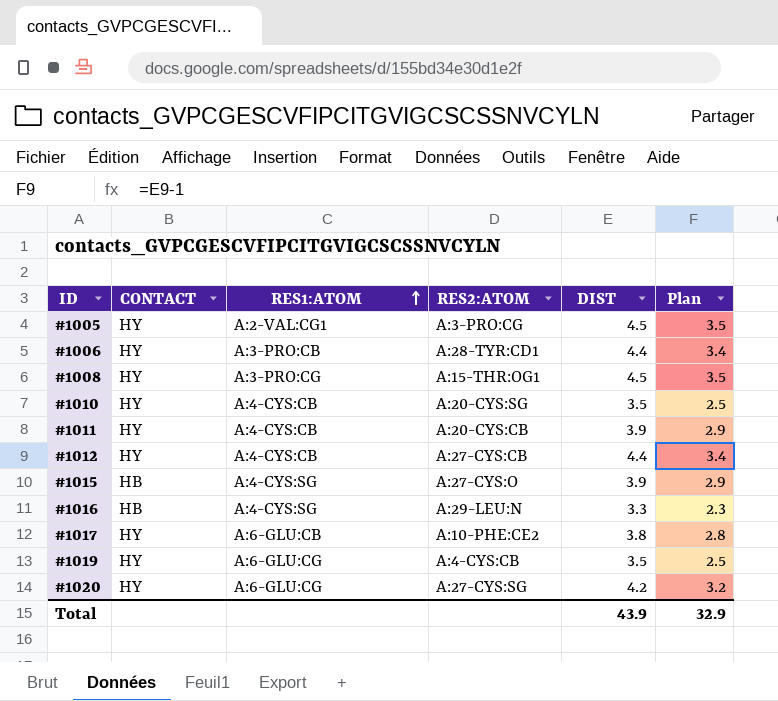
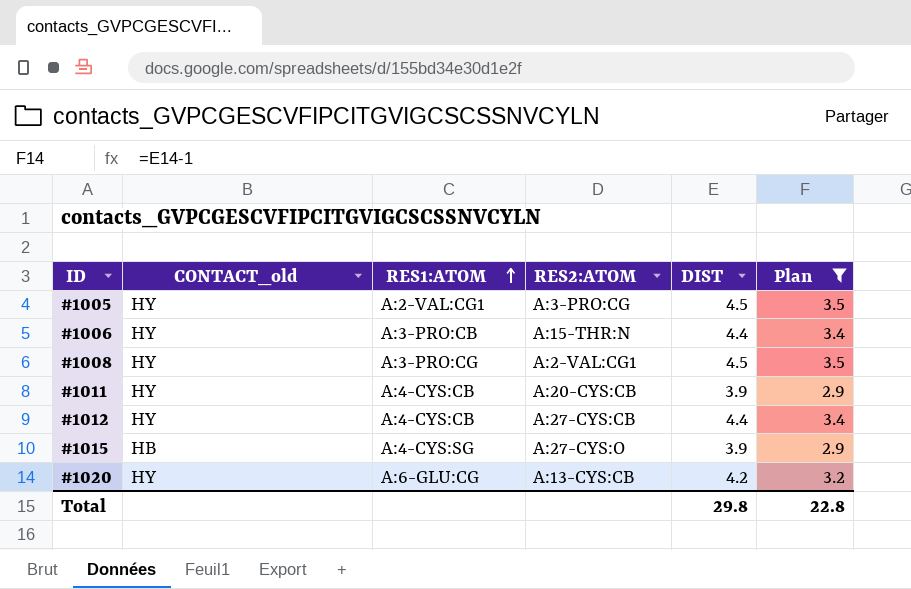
filter: none -> Plan >= 2.9
column name: CONTACT -> CONTACT_old
#1006 | RES2:ATOM: A:28-TYR:CD1 -> A:15-THR:N
#1008 | RES2:ATOM: A:15-THR:OG1 -> A:2-VAL:CG1
#1020 | RES2:ATOM: A:27-CYS:SG -> A:13-CYS:CB
Total | DIST: 43.9 -> 29.8
Total | Plan: 32.9 -> 22.8

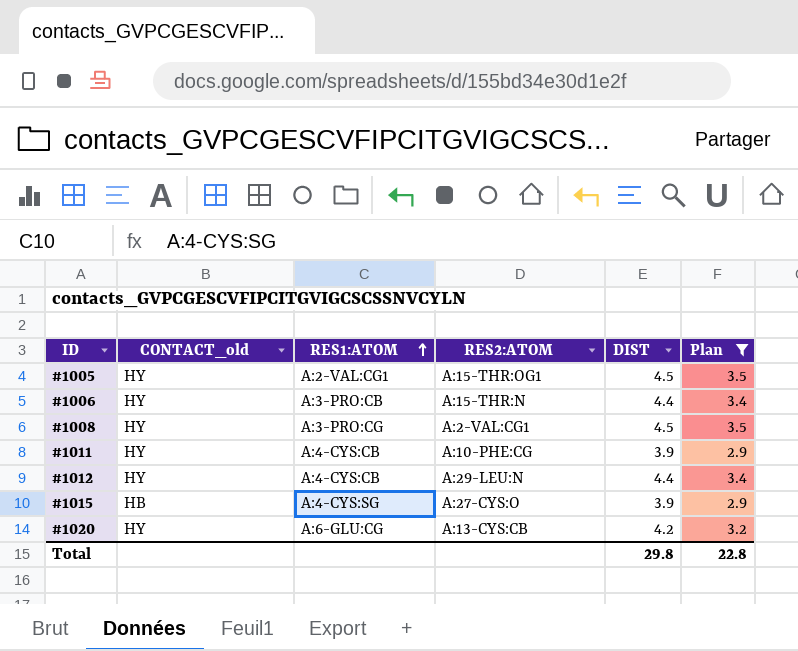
#1005 | RES2:ATOM: A:3-PRO:CG -> A:15-THR:OG1
#1011 | RES2:ATOM: A:20-CYS:CB -> A:10-PHE:CG
#1012 | RES2:ATOM: A:27-CYS:CB -> A:29-LEU:N

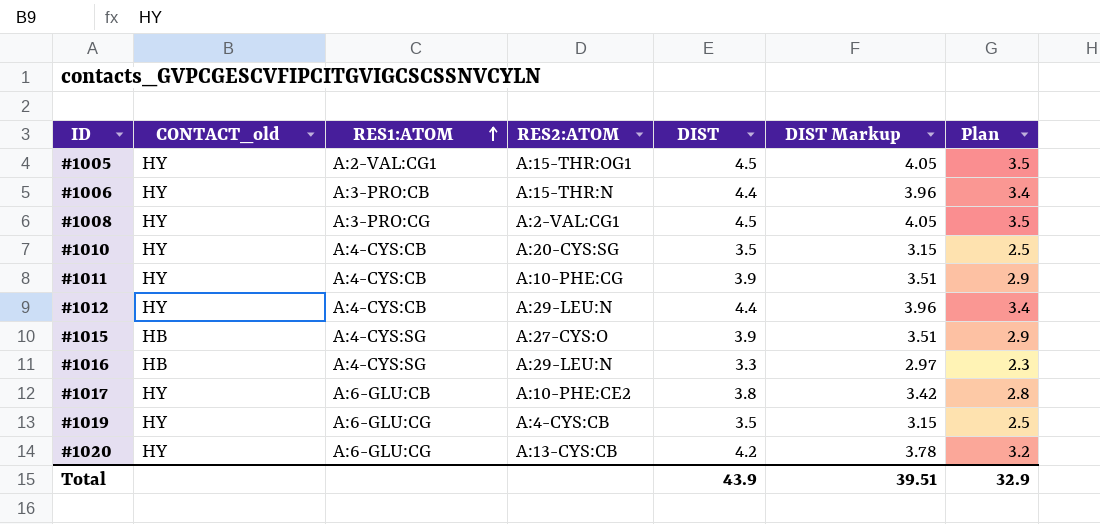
filter: Plan >= 2.9 -> none
column DIST Markup | formula: none -> [DIST] * 0.9
Total | DIST: 29.8 -> 43.9
Total | Plan: 22.8 -> 32.9

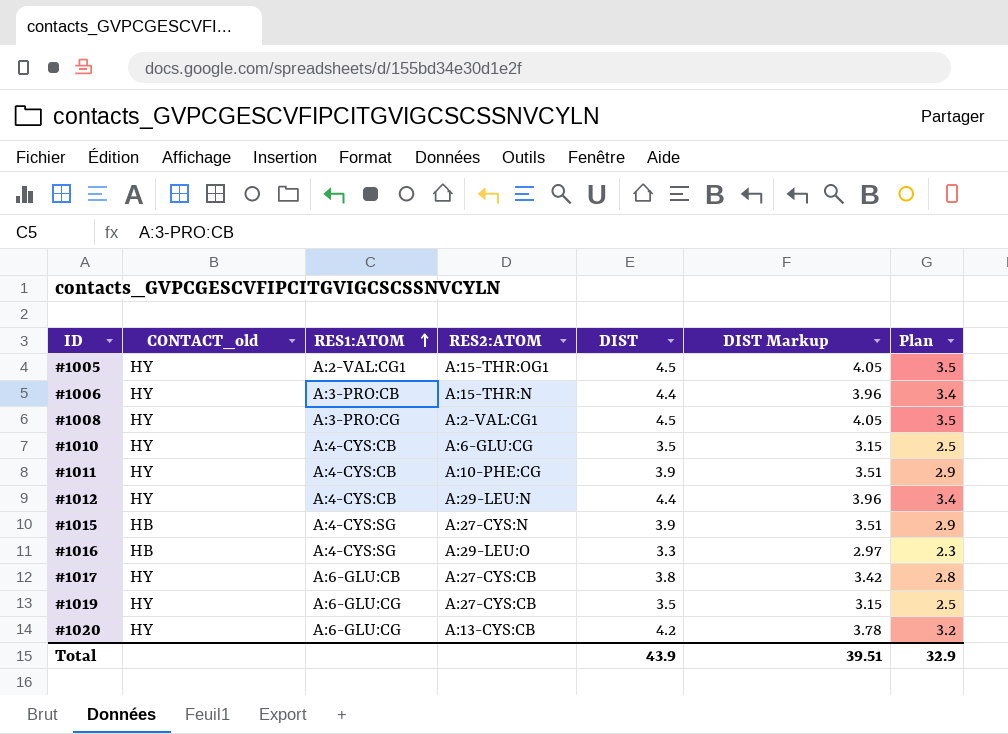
#1010 | RES2:ATOM: A:20-CYS:SG -> A:6-GLU:CG
#1015 | RES2:ATOM: A:27-CYS:O -> A:27-CYS:N
#1016 | RES2:ATOM: A:29-LEU:N -> A:29-LEU:O
#1017 | RES2:ATOM: A:10-PHE:CE2 -> A:27-CYS:CB
#1019 | RES2:ATOM: A:4-CYS:CB -> A:27-CYS:CB

